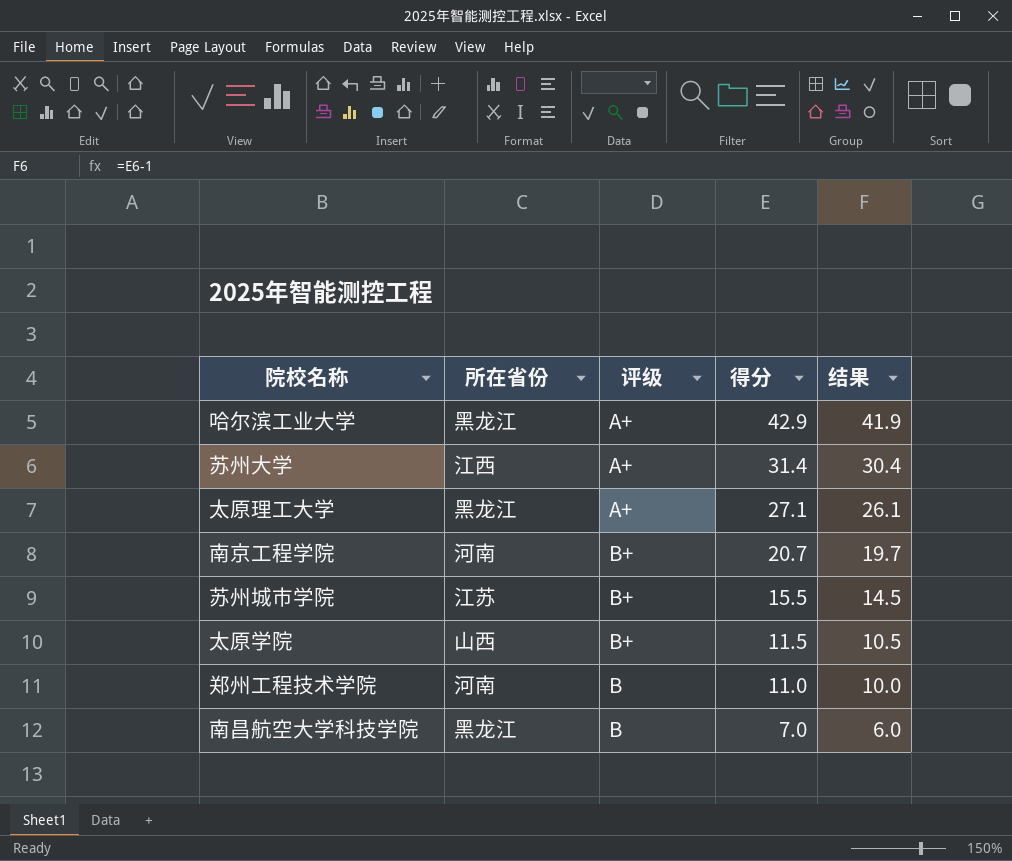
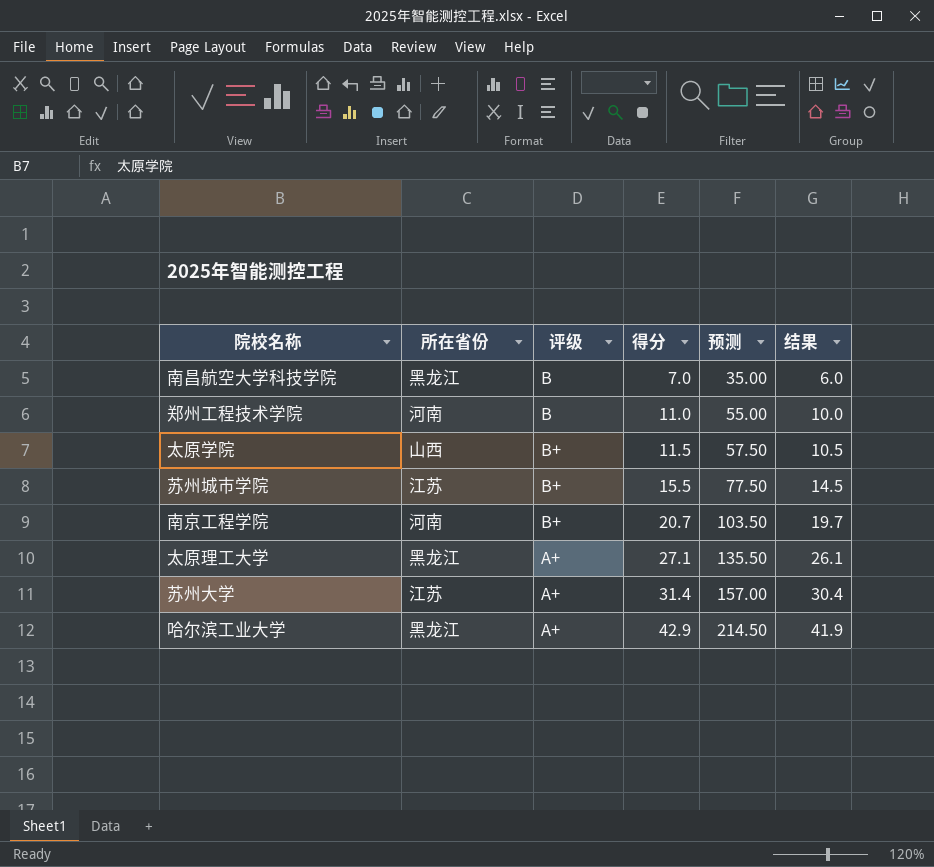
row order: 得分 descending -> 得分 ascending
column 预测 | formula: none -> [得分] * 5
苏州大学 | 所在省份: 江西 -> 江苏

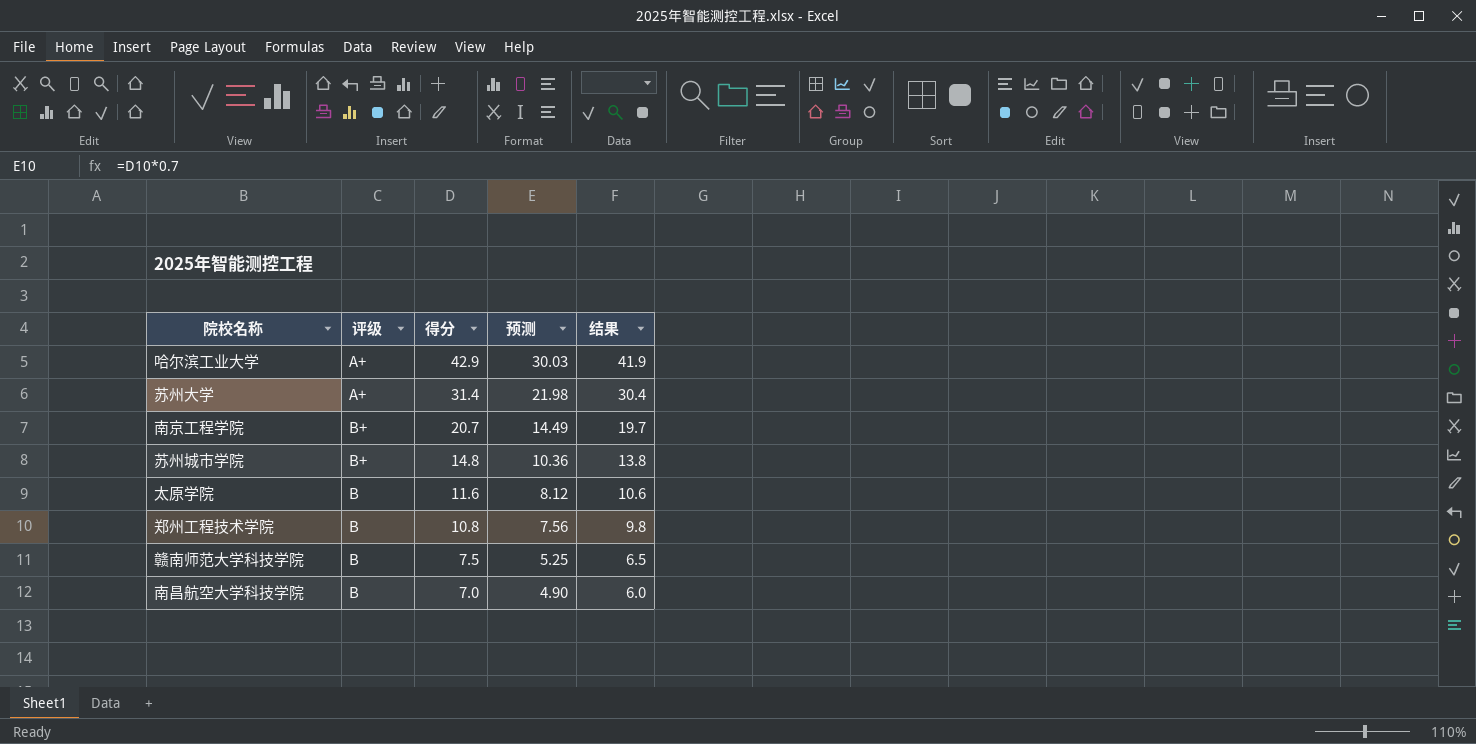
row order: 得分 ascending -> 得分 descending
column 所在省份 | position: 2 -> none
column 预测 | formula: [得分] * 5 -> [得分] * 0.7
row 太原理工大学: 黑龙江 | A+ | 27.1 | 135.50 | 26.1 -> none
苏州城市学院 | 得分: 15.5 -> 14.8
苏州城市学院 | 结果: 14.5 -> 13.8
太原学院 | 评级: B+ -> B
太原学院 | 得分: 11.5 -> 11.6
太原学院 | 结果: 10.5 -> 10.6
郑州工程技术学院 | 得分: 11.0 -> 10.8
郑州工程技术学院 | 结果: 10.0 -> 9.8
row 赣南师范大学科技学院: none -> B | 7.5 | 5.25 | 6.5

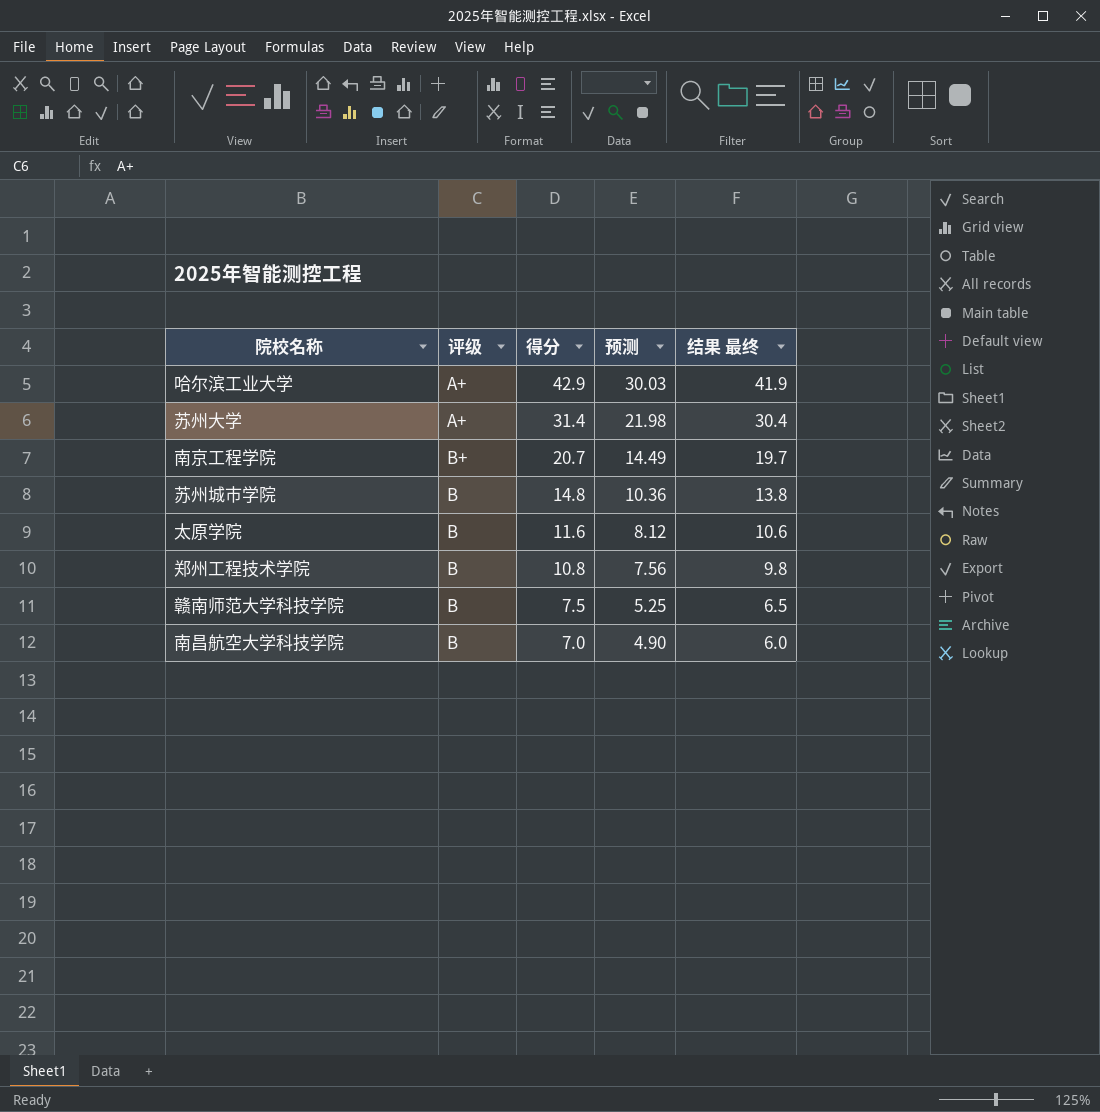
column name: 结果 -> 结果 最终
苏州城市学院 | 评级: B+ -> B

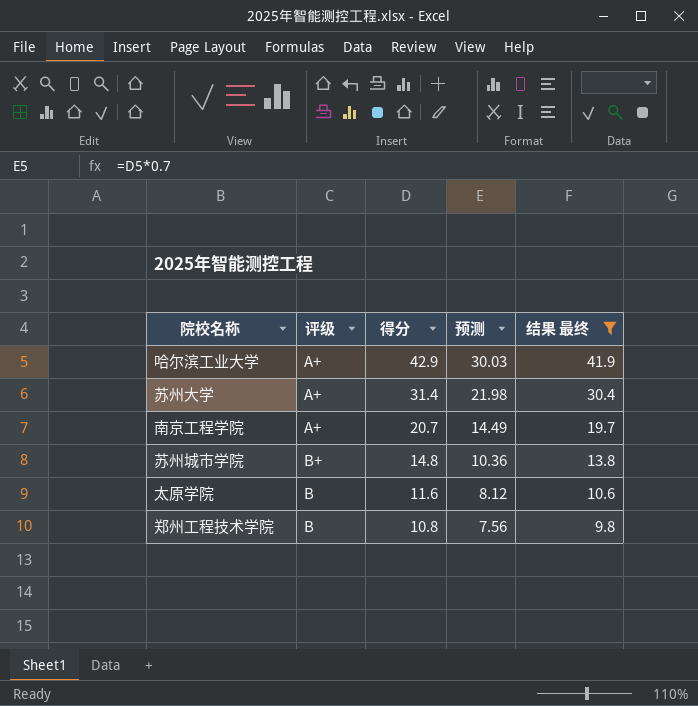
filter: none -> 结果 最终 >= 9.8
南京工程学院 | 评级: B+ -> A+
苏州城市学院 | 评级: B -> B+

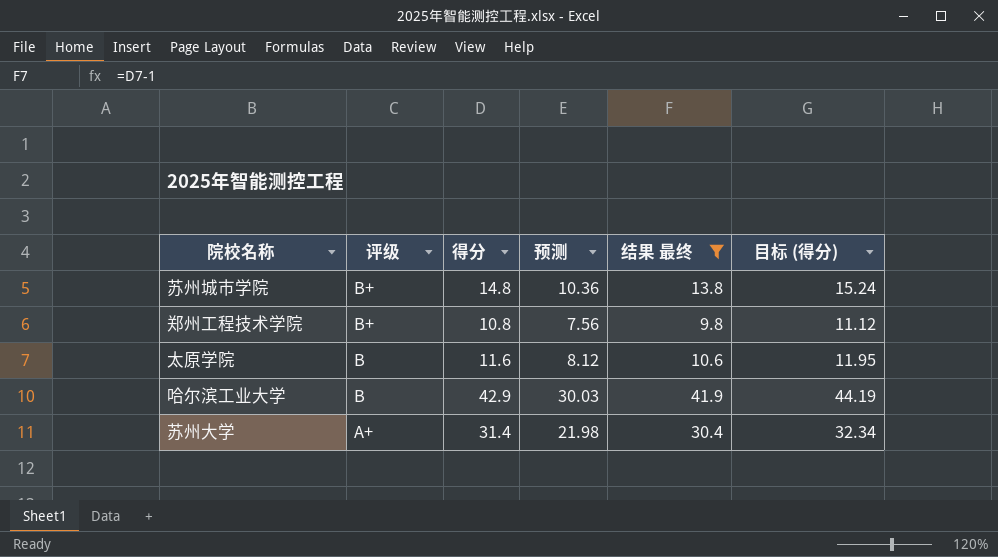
row order: 得分 descending -> 评级 descending
column 目标 (得分) | formula: none -> [得分] * 1.03
row 南京工程学院: A+ | 20.7 | 14.49 | 19.7 -> none
郑州工程技术学院 | 评级: B -> B+
哈尔滨工业大学 | 评级: A+ -> B

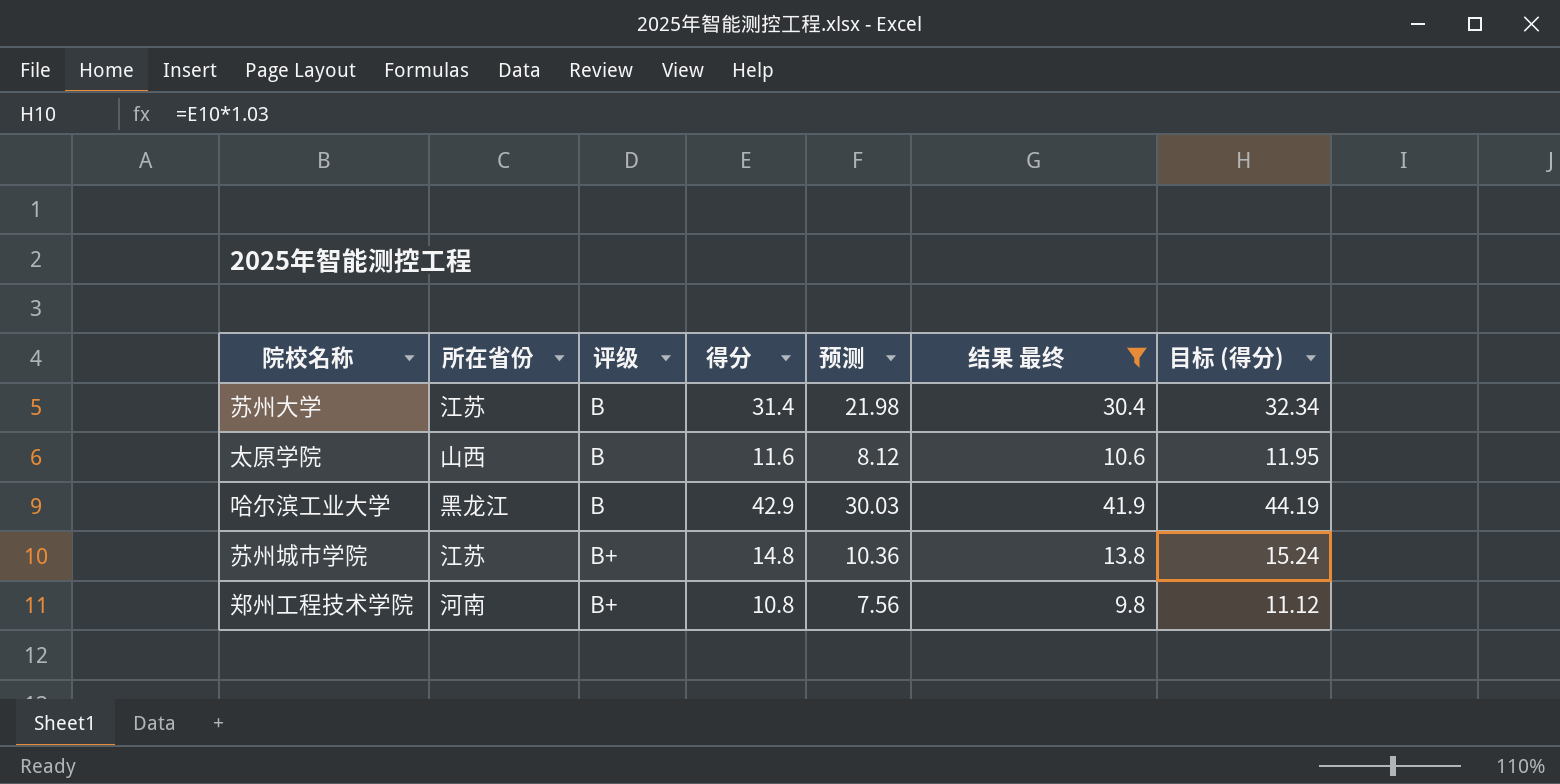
row order: 评级 descending -> 评级 ascending
column 所在省份 | position: none -> 2
苏州大学 | 评级: A+ -> B

